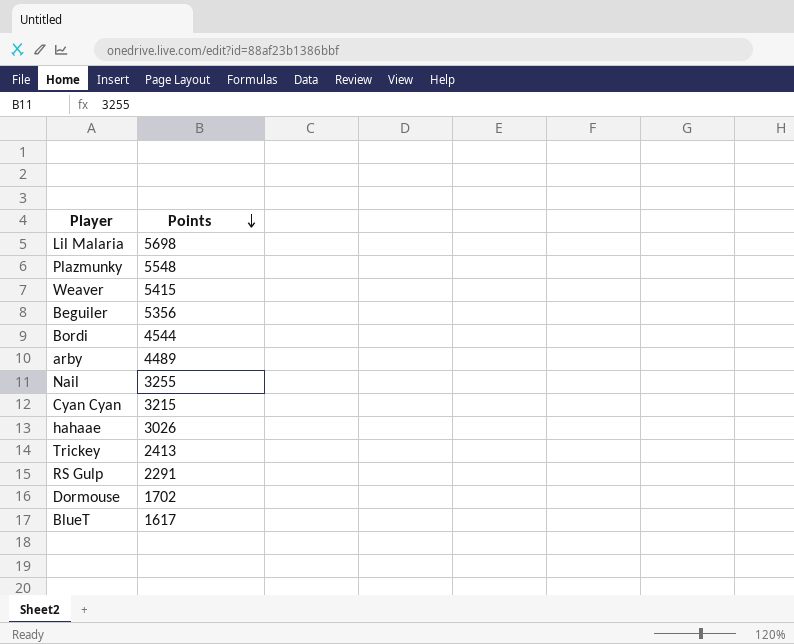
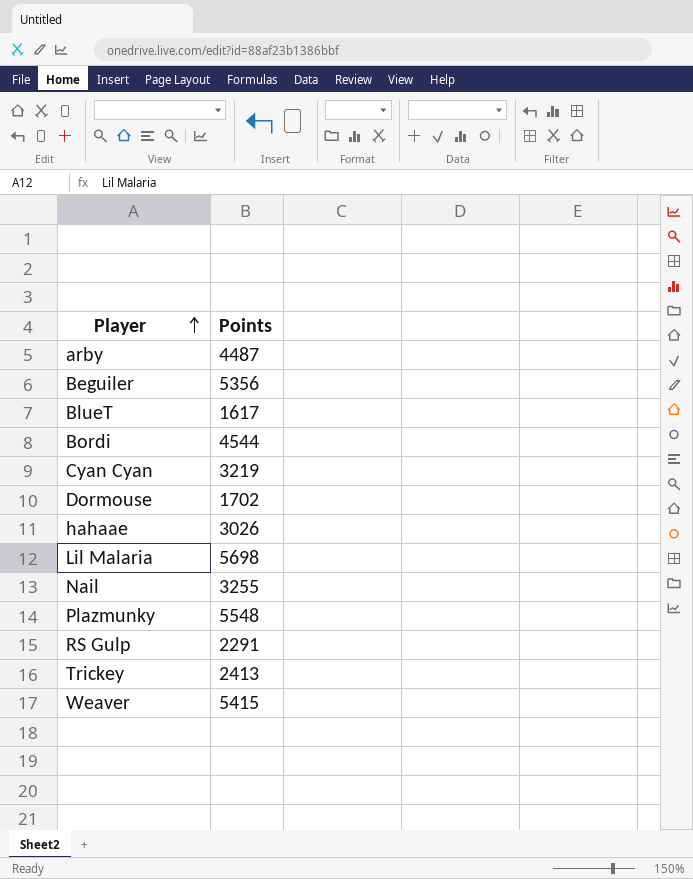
row order: Points descending -> Player ascending
arby | Points: 4489 -> 4487
Cyan Cyan | Points: 3215 -> 3219

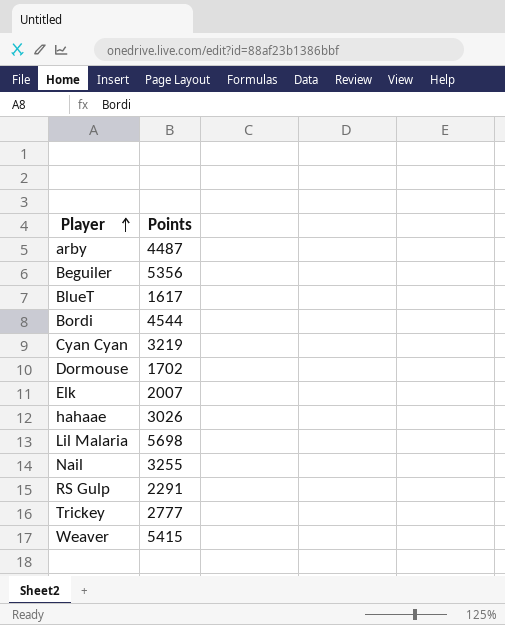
row Plazmunky: 5548 -> none
row Elk: none -> 2007
Trickey | Points: 2413 -> 2777

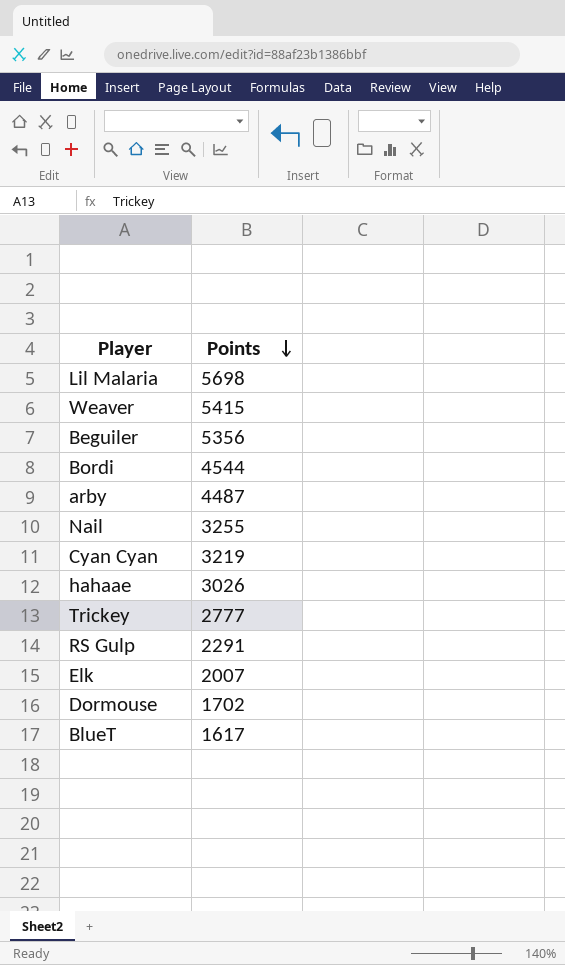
row order: Player ascending -> Points descending

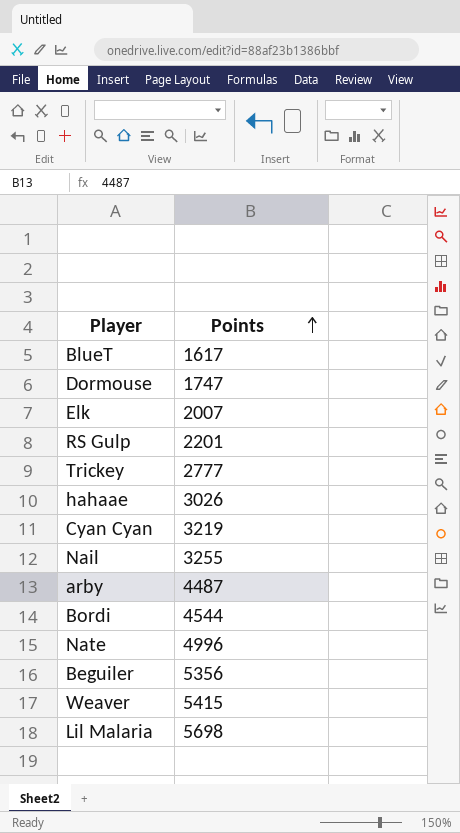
row order: Points descending -> Points ascending
Dormouse | Points: 1702 -> 1747
RS Gulp | Points: 2291 -> 2201
row Nate: none -> 4996

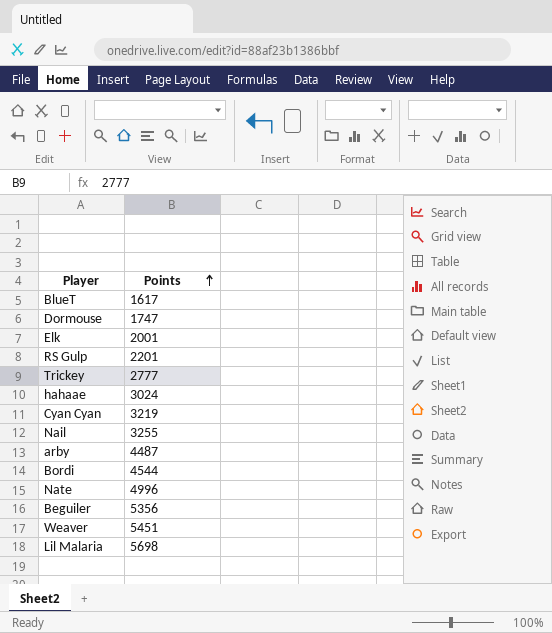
Elk | Points: 2007 -> 2001
hahaae | Points: 3026 -> 3024
Weaver | Points: 5415 -> 5451

